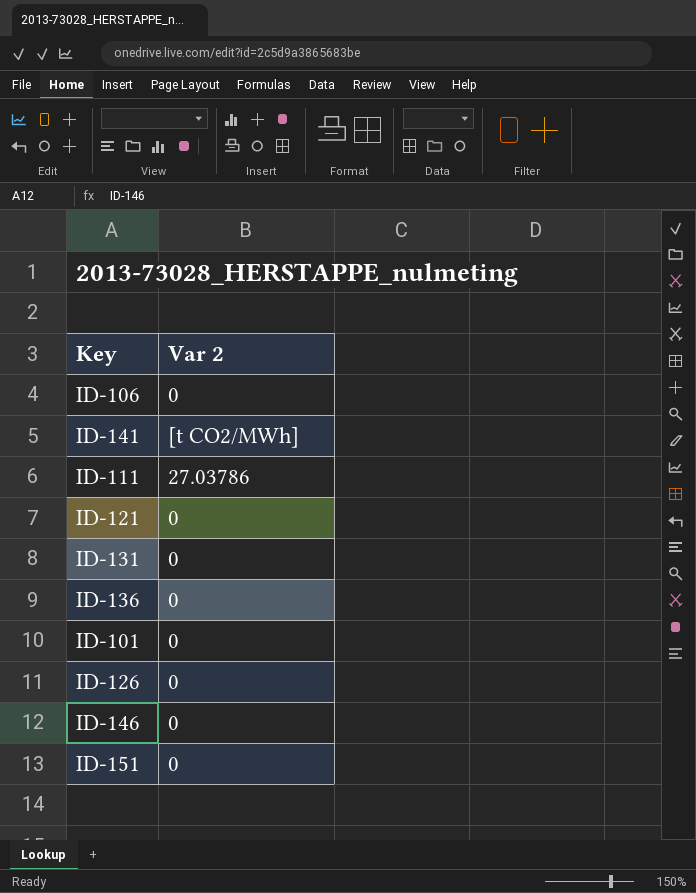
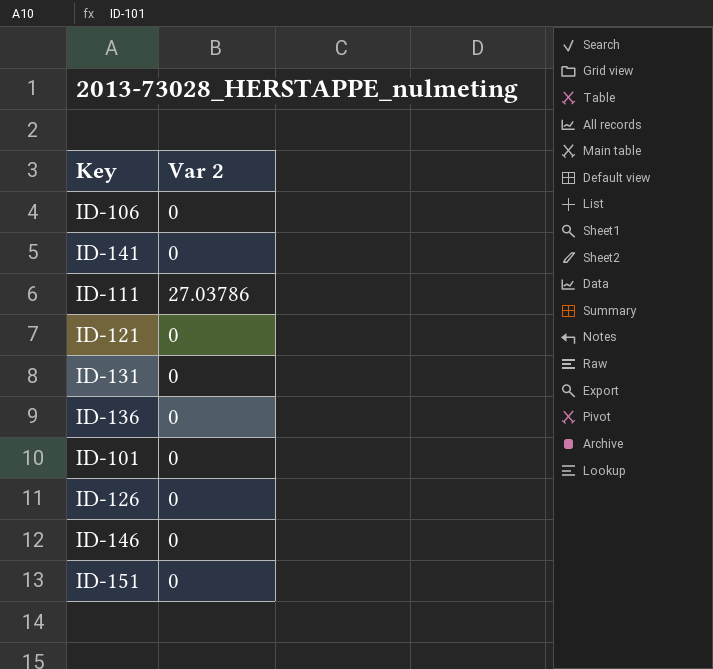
ID-141 | Var 2: [t CO2/MWh] -> 0

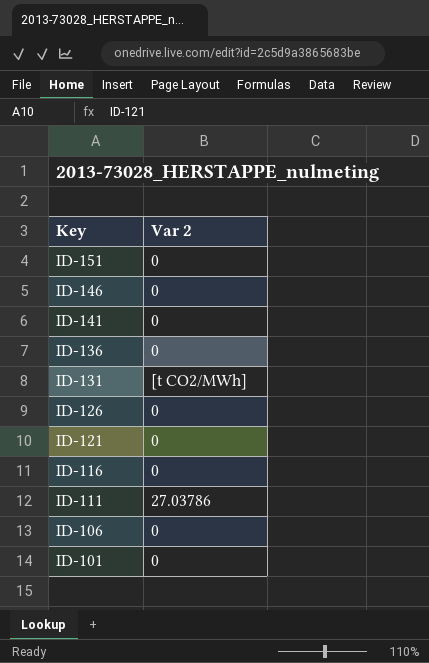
row order: none -> Key descending
ID-131 | Var 2: 0 -> [t CO2/MWh]
row ID-116: none -> 0

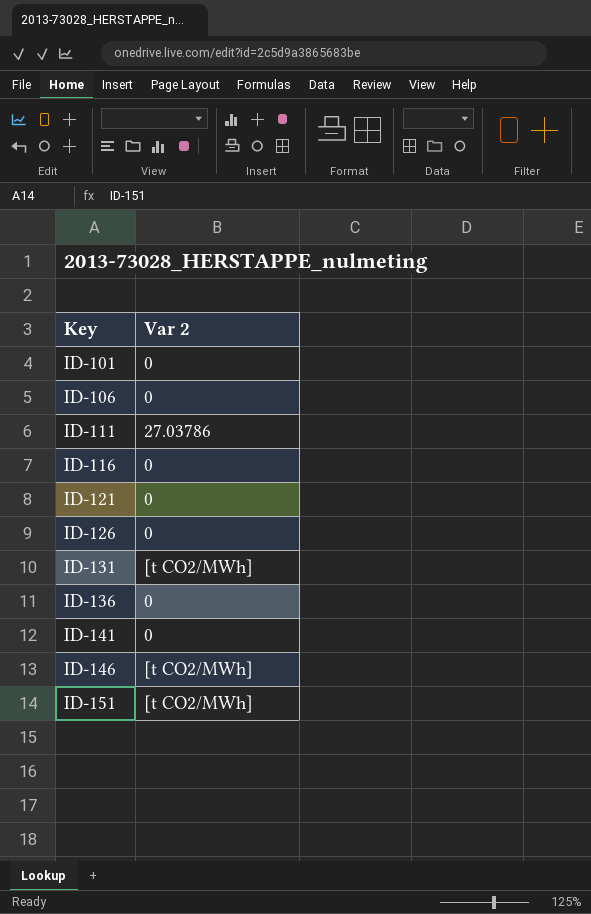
row order: Key descending -> Key ascending
ID-146 | Var 2: 0 -> [t CO2/MWh]
ID-151 | Var 2: 0 -> [t CO2/MWh]

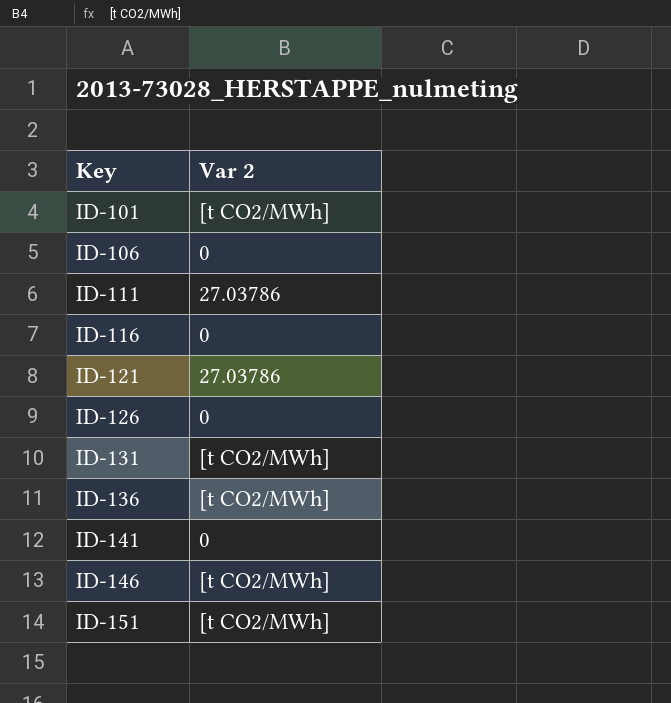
ID-101 | Var 2: 0 -> [t CO2/MWh]
ID-121 | Var 2: 0 -> 27.03786
ID-136 | Var 2: 0 -> [t CO2/MWh]

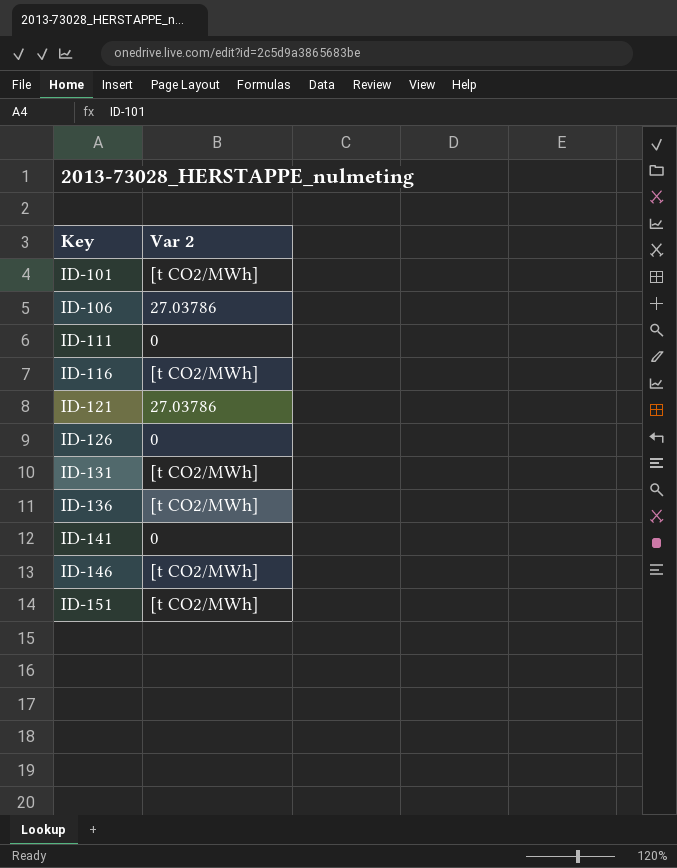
ID-106 | Var 2: 0 -> 27.03786
ID-111 | Var 2: 27.03786 -> 0
ID-116 | Var 2: 0 -> [t CO2/MWh]

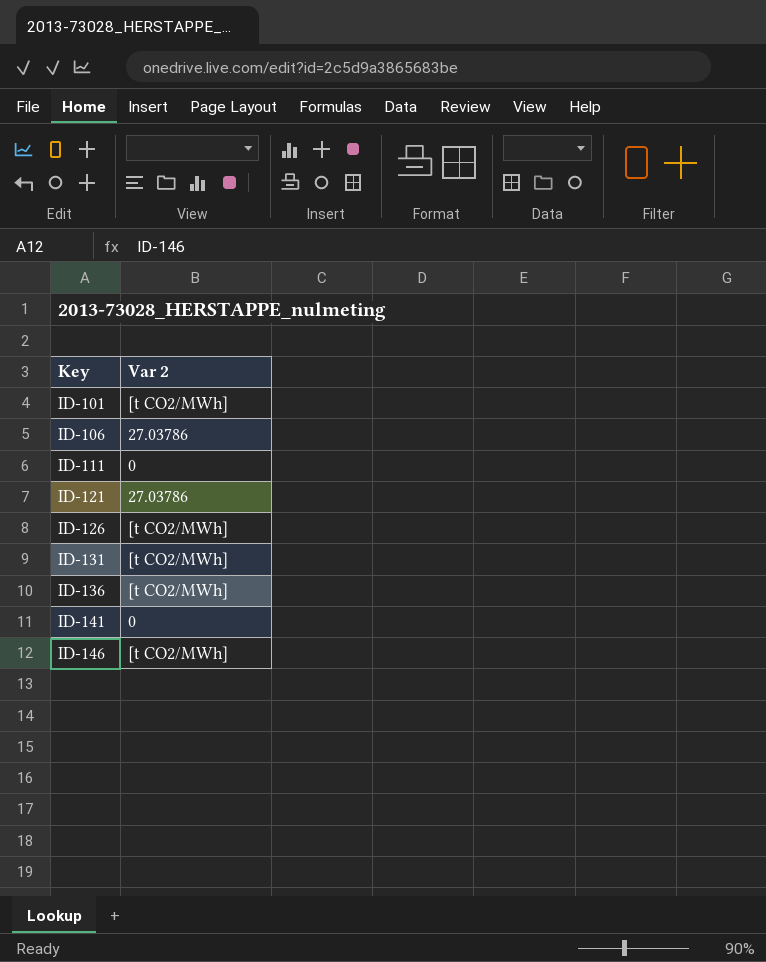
row ID-116: [t CO2/MWh] -> none
row ID-151: [t CO2/MWh] -> none
ID-126 | Var 2: 0 -> [t CO2/MWh]

